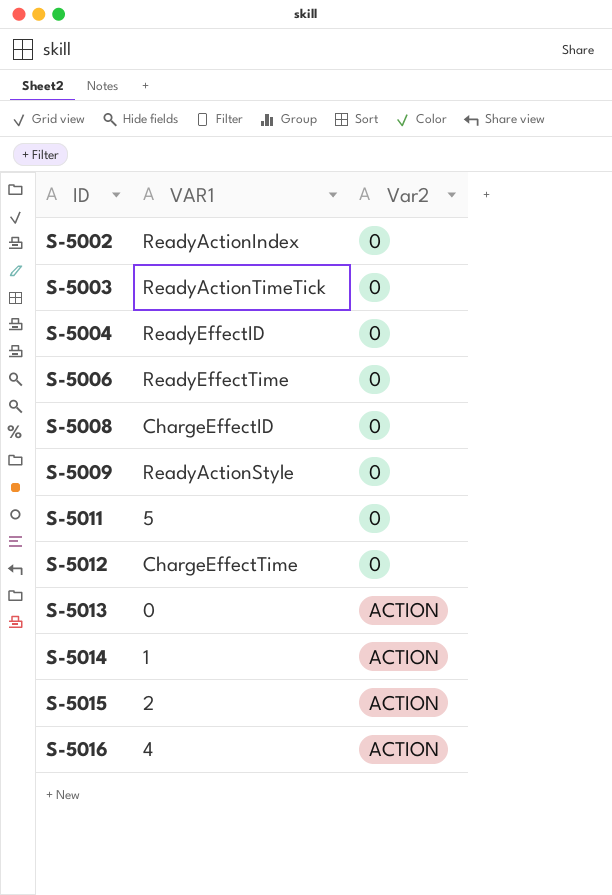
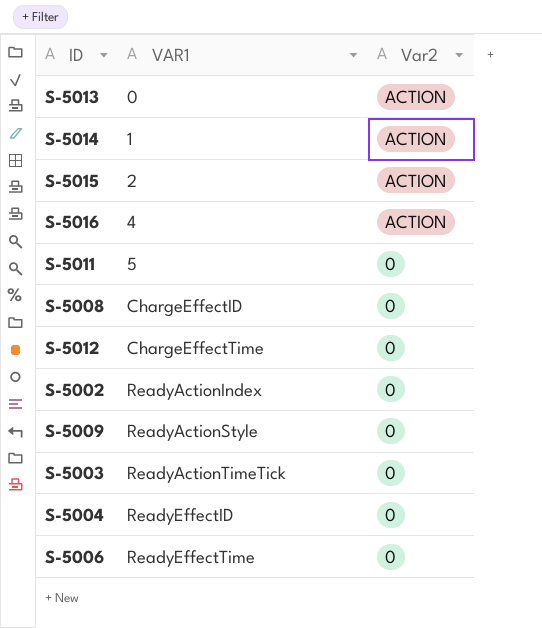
row order: ID ascending -> VAR1 ascending

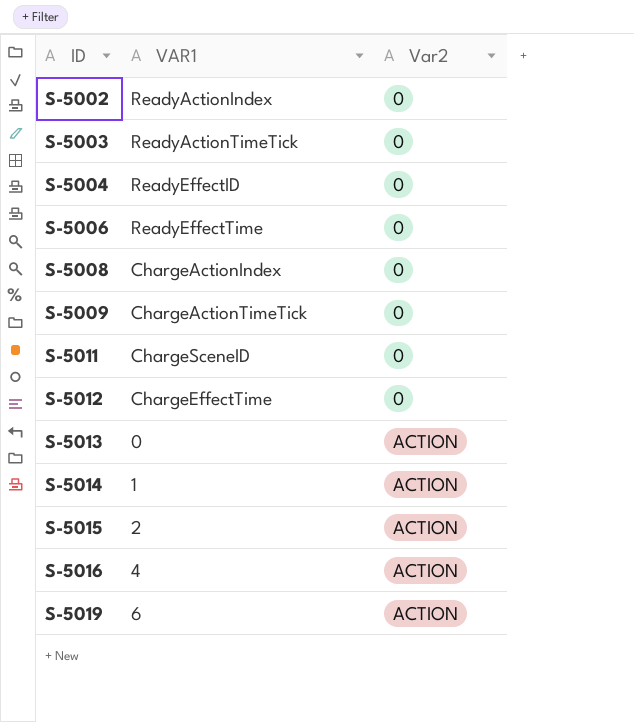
row order: VAR1 ascending -> ID ascending
S-5008 | VAR1: ChargeEffectID -> ChargeActionIndex
S-5009 | VAR1: ReadyActionStyle -> ChargeActionTimeTick
S-5011 | VAR1: 5 -> ChargeSceneID
row S-5019: none -> 6 | ACTION

